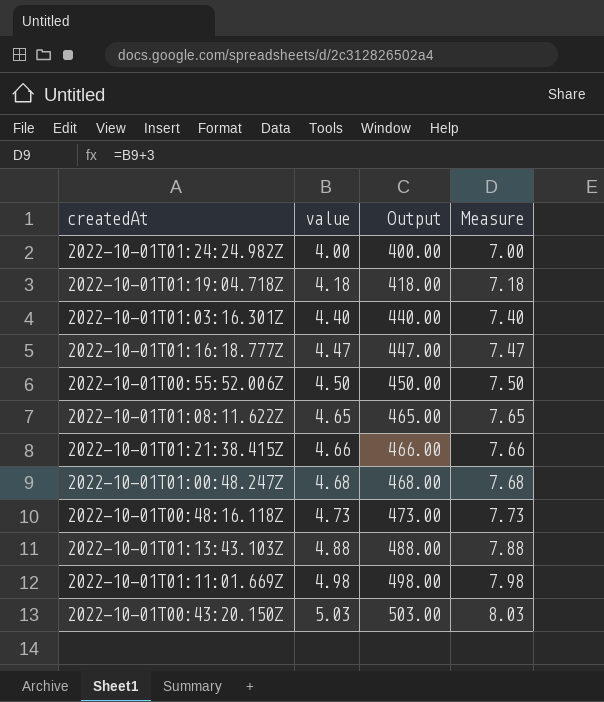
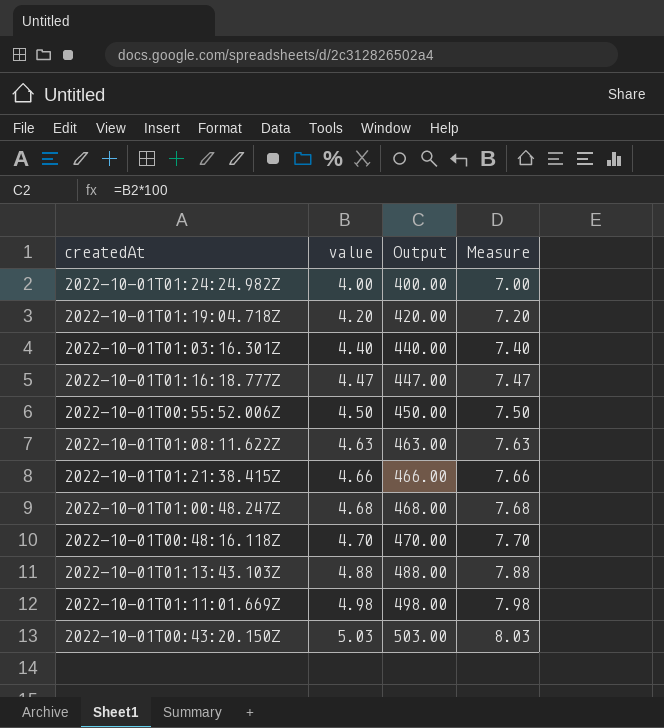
2022-10-01T01:19:04.718Z | value: 4.18 -> 4.20
2022-10-01T01:19:04.718Z | Output: 418.00 -> 420.00
2022-10-01T01:19:04.718Z | Measure: 7.18 -> 7.20
2022-10-01T01:08:11.622Z | value: 4.65 -> 4.63
2022-10-01T01:08:11.622Z | Output: 465.00 -> 463.00
2022-10-01T01:08:11.622Z | Measure: 7.65 -> 7.63
2022-10-01T00:48:16.118Z | value: 4.73 -> 4.70
2022-10-01T00:48:16.118Z | Output: 473.00 -> 470.00
2022-10-01T00:48:16.118Z | Measure: 7.73 -> 7.70

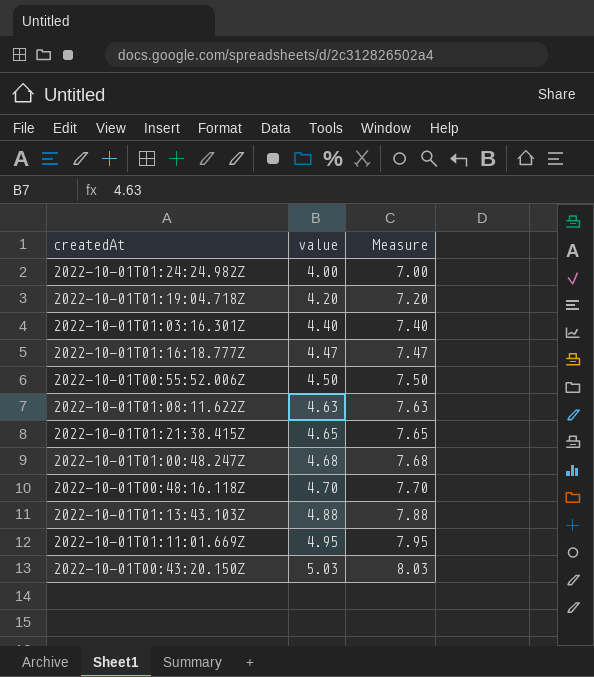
column Output | formula: [value] * 100 -> none
2022-10-01T01:21:38.415Z | value: 4.66 -> 4.65
2022-10-01T01:21:38.415Z | Measure: 7.66 -> 7.65
2022-10-01T01:11:01.669Z | value: 4.98 -> 4.95
2022-10-01T01:11:01.669Z | Measure: 7.98 -> 7.95

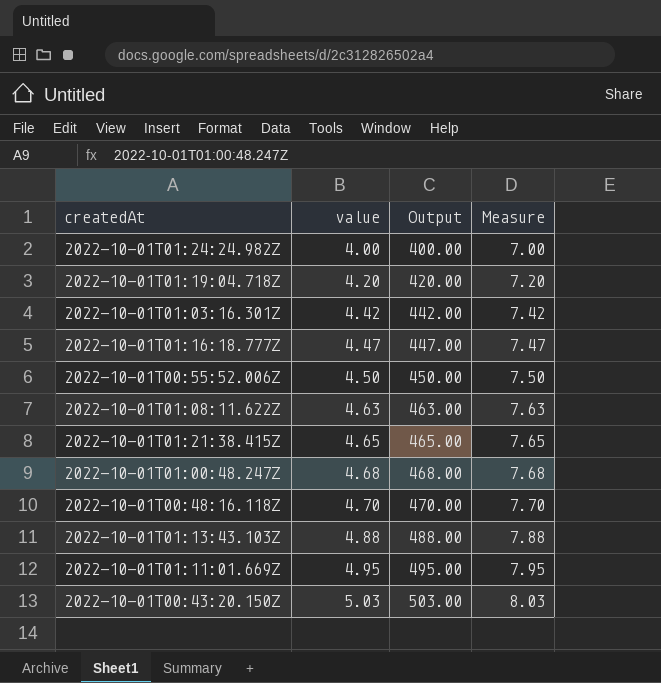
column Output | formula: none -> [value] * 100
2022-10-01T01:03:16.301Z | value: 4.40 -> 4.42
2022-10-01T01:03:16.301Z | Measure: 7.40 -> 7.42

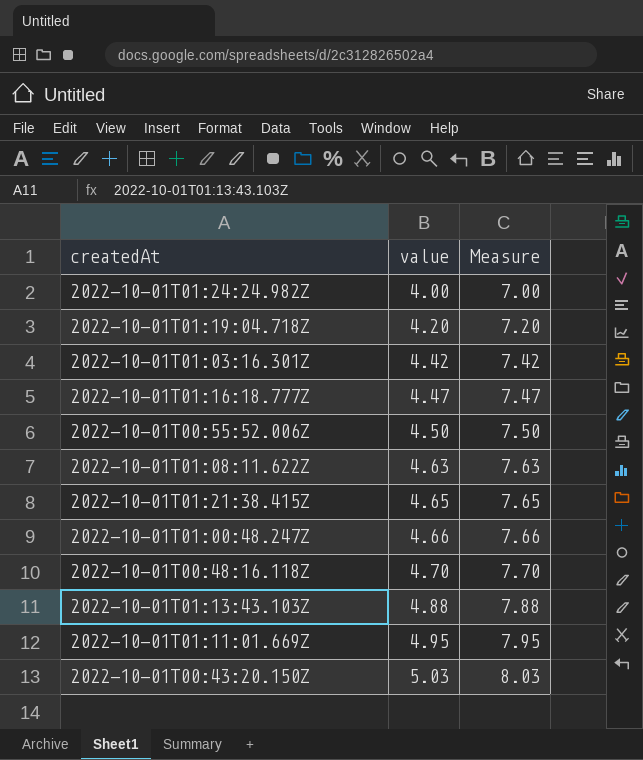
column Output | formula: [value] * 100 -> none
2022-10-01T01:00:48.247Z | value: 4.68 -> 4.66
2022-10-01T01:00:48.247Z | Measure: 7.68 -> 7.66

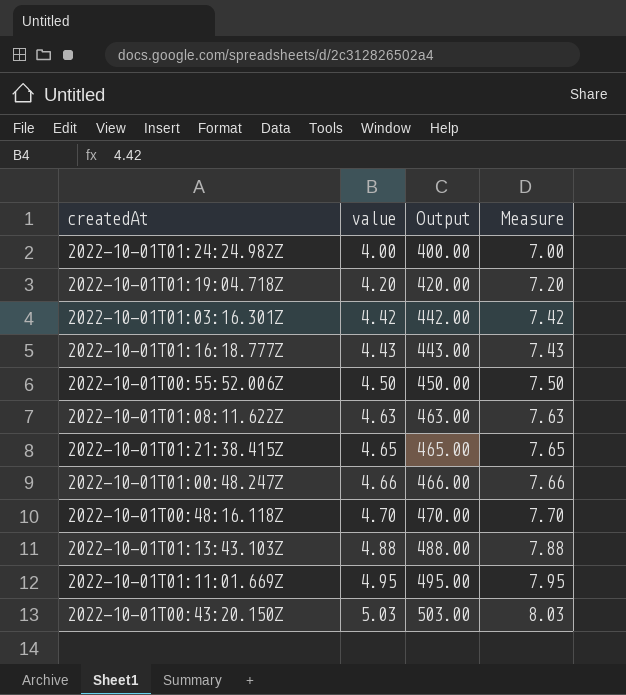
column Output | formula: none -> [value] * 100
2022-10-01T01:16:18.777Z | value: 4.47 -> 4.43
2022-10-01T01:16:18.777Z | Measure: 7.47 -> 7.43

